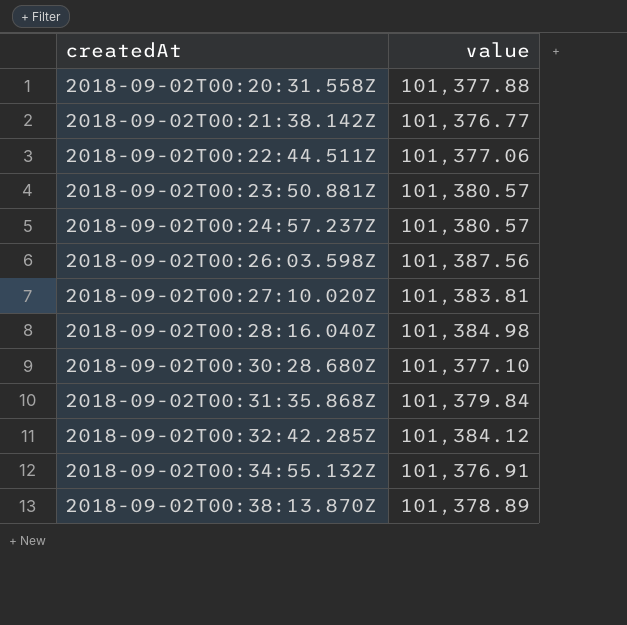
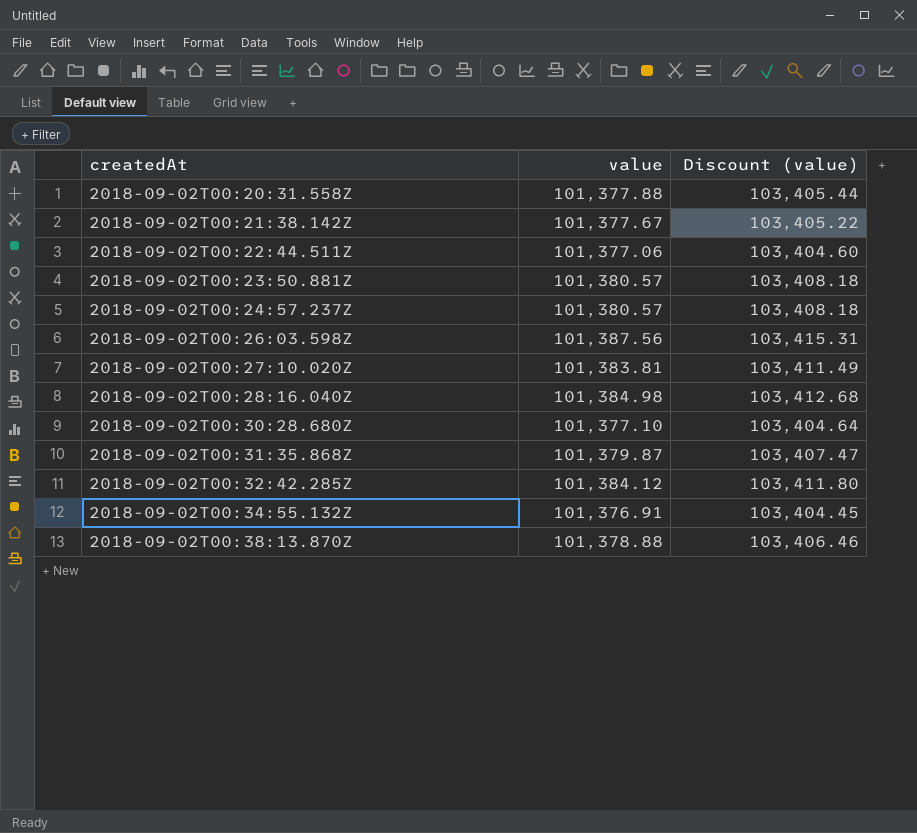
column Discount (value) | formula: none -> [value] * 1.02
2018-09-02T00:21:38.142Z | value: 101,376.77 -> 101,377.67
2018-09-02T00:31:35.868Z | value: 101,379.84 -> 101,379.87
2018-09-02T00:38:13.870Z | value: 101,378.89 -> 101,378.88

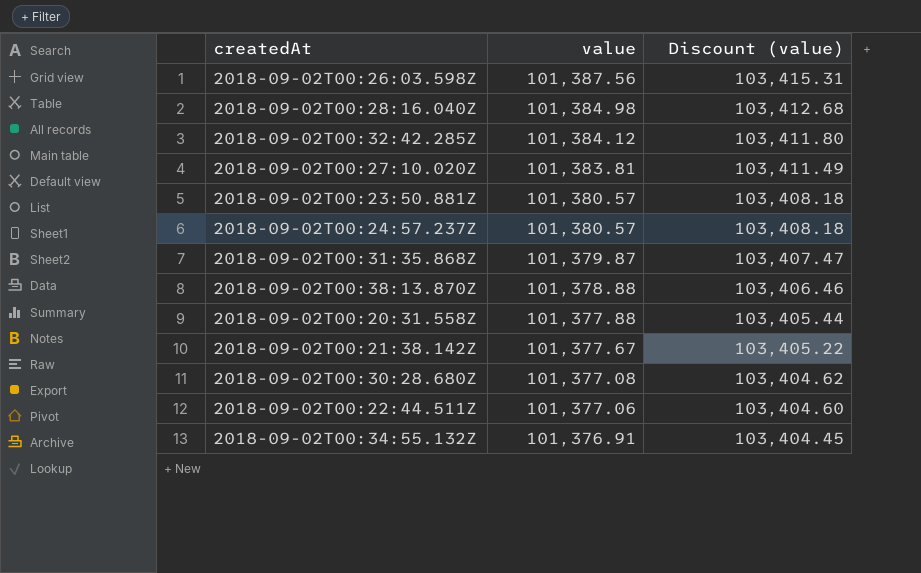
row order: createdAt ascending -> value descending
2018-09-02T00:30:28.680Z | value: 101,377.10 -> 101,377.08
2018-09-02T00:30:28.680Z | Discount (value): 103,404.64 -> 103,404.62

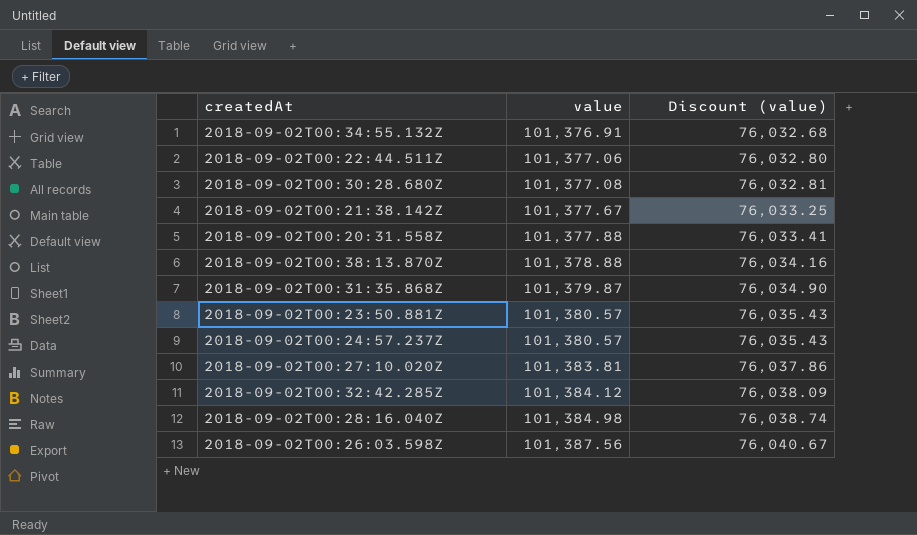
row order: value descending -> value ascending
column Discount (value) | formula: [value] * 1.02 -> [value] * 0.75

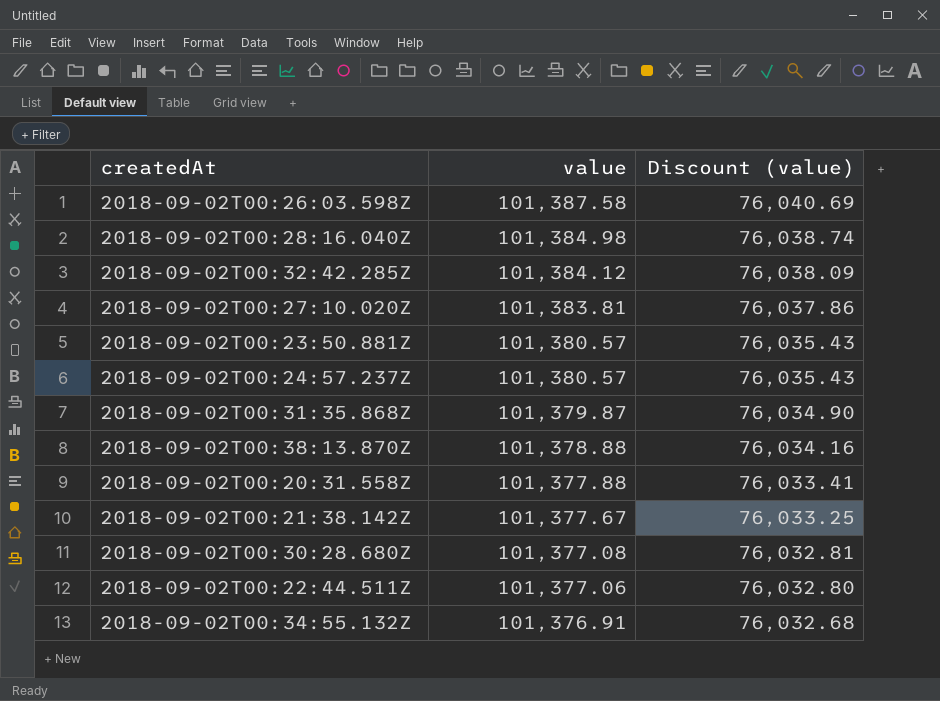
row order: value ascending -> value descending
2018-09-02T00:26:03.598Z | value: 101,387.56 -> 101,387.58
2018-09-02T00:26:03.598Z | Discount (value): 76,040.67 -> 76,040.69

